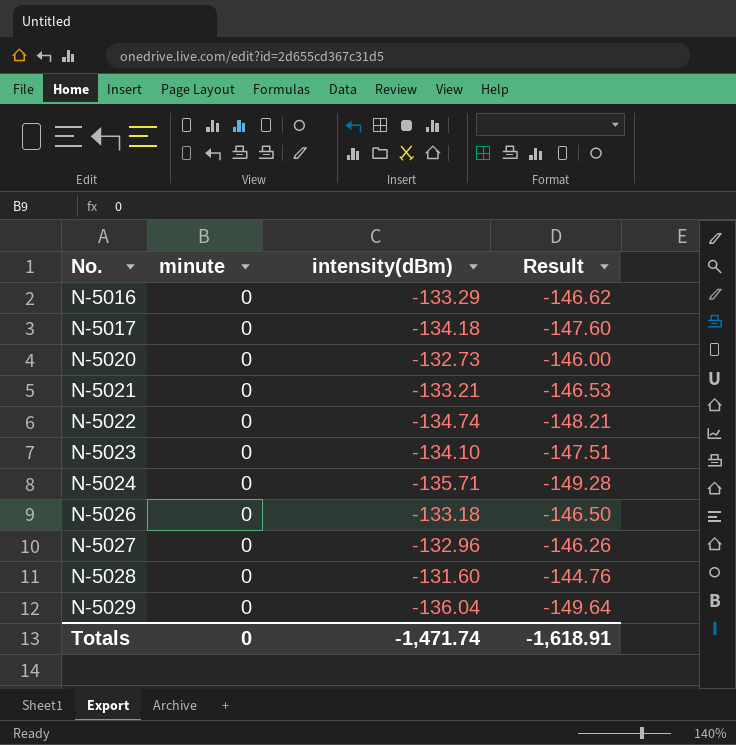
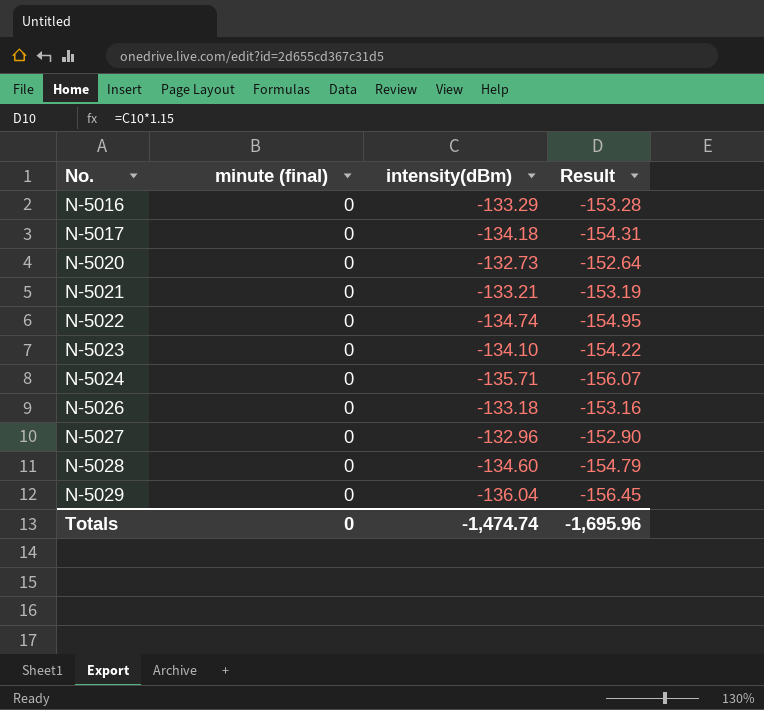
column name: minute -> minute (final)
column Result | formula: [intensity(dBm)] * 1.1 -> [intensity(dBm)] * 1.15
N-5028 | intensity(dBm): -131.60 -> -134.60
Totals | intensity(dBm): -1,471.74 -> -1,474.74
Totals | Result: -1,618.91 -> -1,695.96

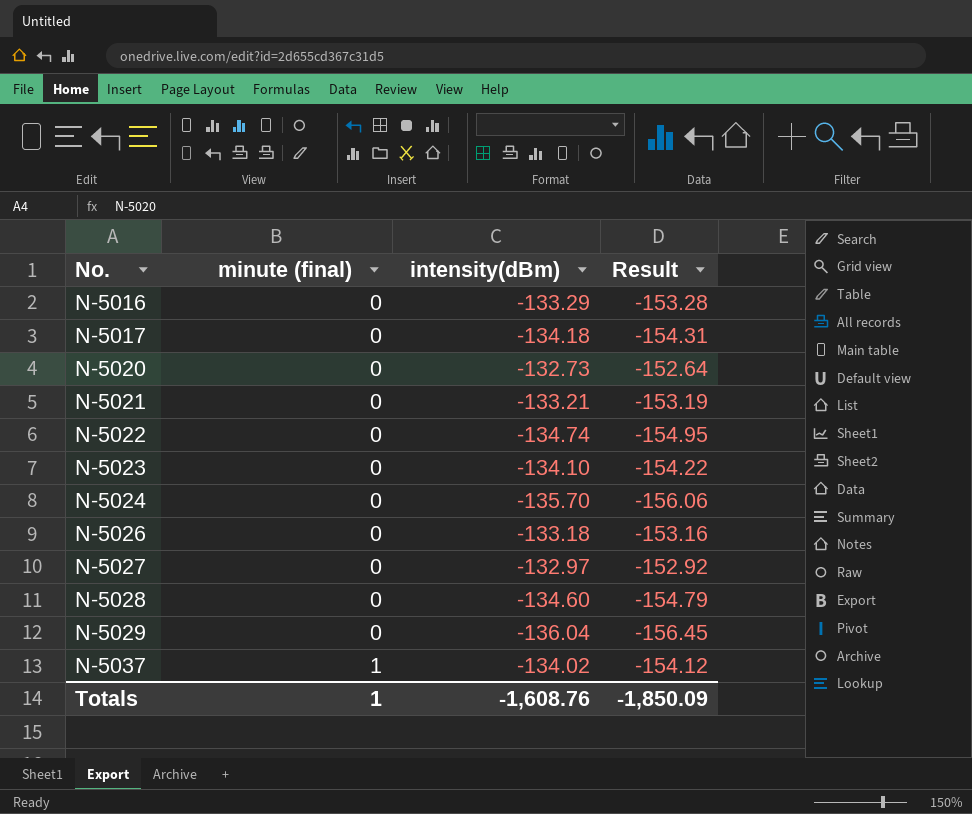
N-5024 | intensity(dBm): -135.71 -> -135.70
N-5024 | Result: -156.07 -> -156.06
N-5027 | intensity(dBm): -132.96 -> -132.97
N-5027 | Result: -152.90 -> -152.92
row N-5037: none -> 1 | -134.02 | -154.12
Totals | minute (final): 0 -> 1
Totals | intensity(dBm): -1,474.74 -> -1,608.76
Totals | Result: -1,695.96 -> -1,850.09

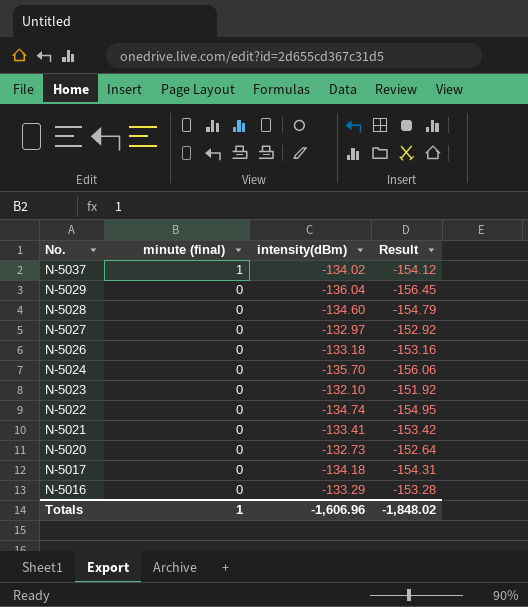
row order: No. ascending -> No. descending
N-5023 | intensity(dBm): -134.10 -> -132.10
N-5023 | Result: -154.22 -> -151.92
N-5021 | intensity(dBm): -133.21 -> -133.41
N-5021 | Result: -153.19 -> -153.42
Totals | intensity(dBm): -1,608.76 -> -1,606.96
Totals | Result: -1,850.09 -> -1,848.02

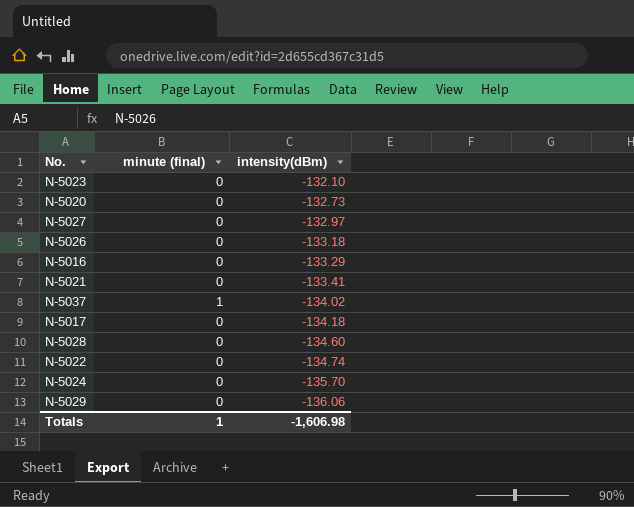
row order: No. descending -> intensity(dBm) descending
column Result | formula: [intensity(dBm)] * 1.15 -> none
N-5029 | intensity(dBm): -136.04 -> -136.06
Totals | intensity(dBm): -1,606.96 -> -1,606.98

